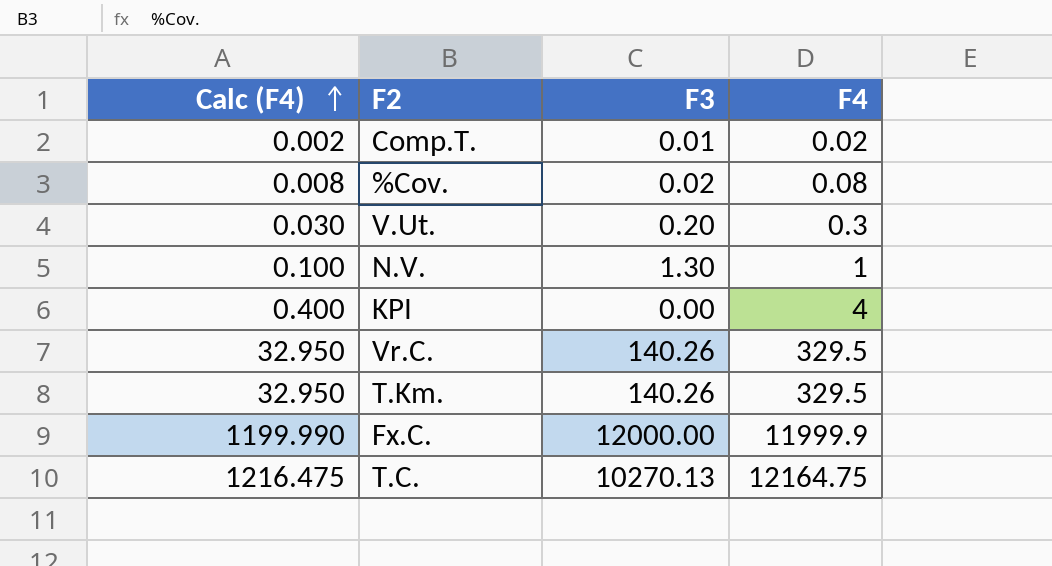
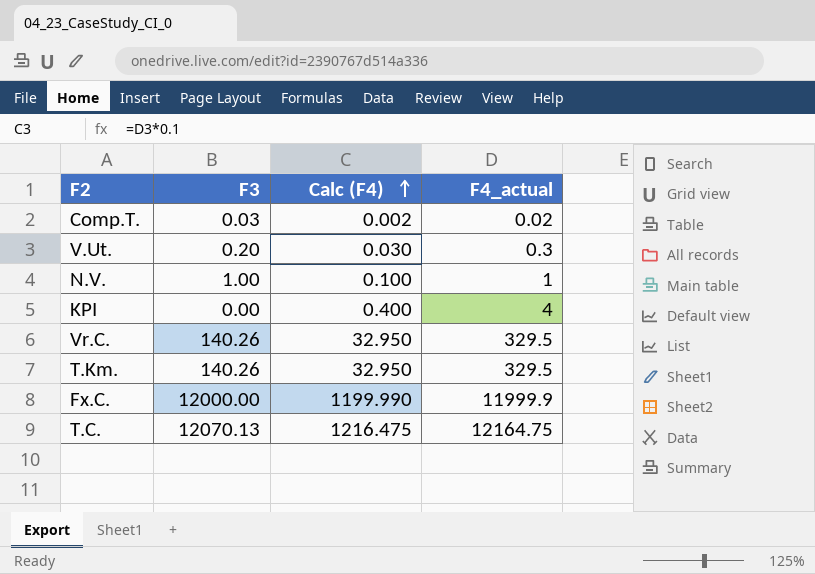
column Calc (F4) | position: 1 -> 3
column name: F4 -> F4_actual
row %Cov.: 0.008 | 0.02 | 0.08 -> none
Comp.T. | F3: 0.01 -> 0.03
N.V. | F3: 1.30 -> 1.00
T.C. | F3: 10270.13 -> 12070.13

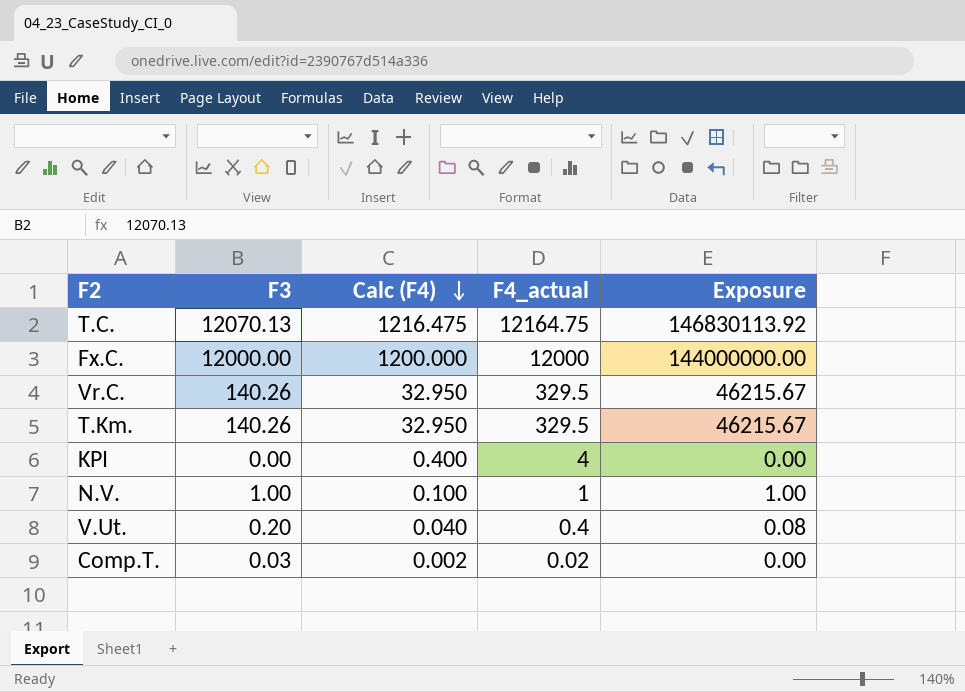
row order: Calc (F4) ascending -> Calc (F4) descending
column Exposure | formula: none -> [F3] * [F4_actual]
Fx.C. | Calc (F4): 1199.990 -> 1200.000
Fx.C. | F4_actual: 11999.9 -> 12000
V.Ut. | Calc (F4): 0.030 -> 0.040
V.Ut. | F4_actual: 0.3 -> 0.4

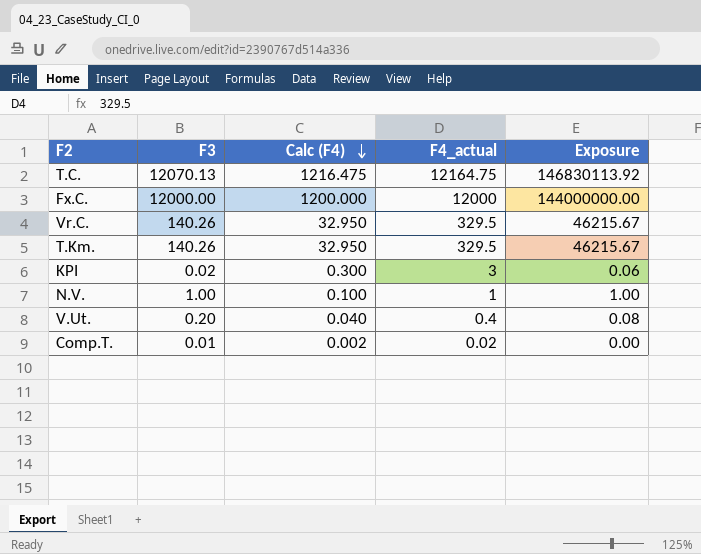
KPI | F3: 0.00 -> 0.02
KPI | Calc (F4): 0.400 -> 0.300
KPI | F4_actual: 4 -> 3
KPI | Exposure: 0.00 -> 0.06
Comp.T. | F3: 0.03 -> 0.01

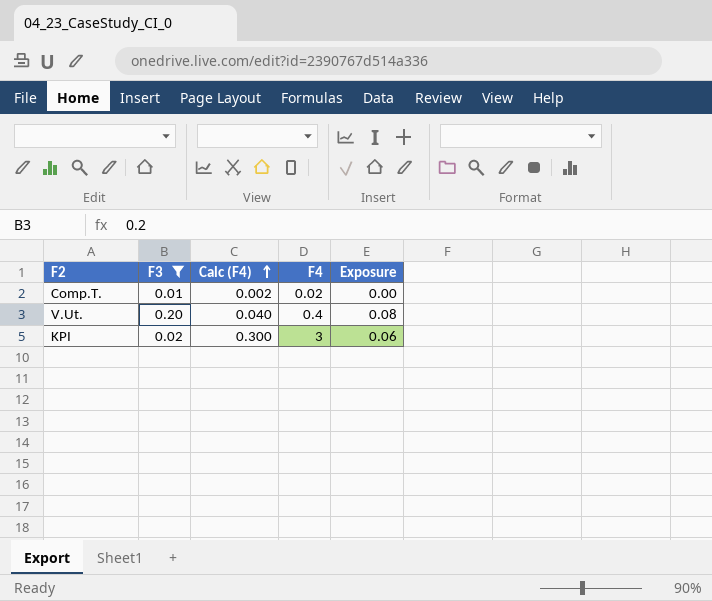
filter: none -> F3 <= 0.20
row order: Calc (F4) descending -> Calc (F4) ascending
column name: F4_actual -> F4

